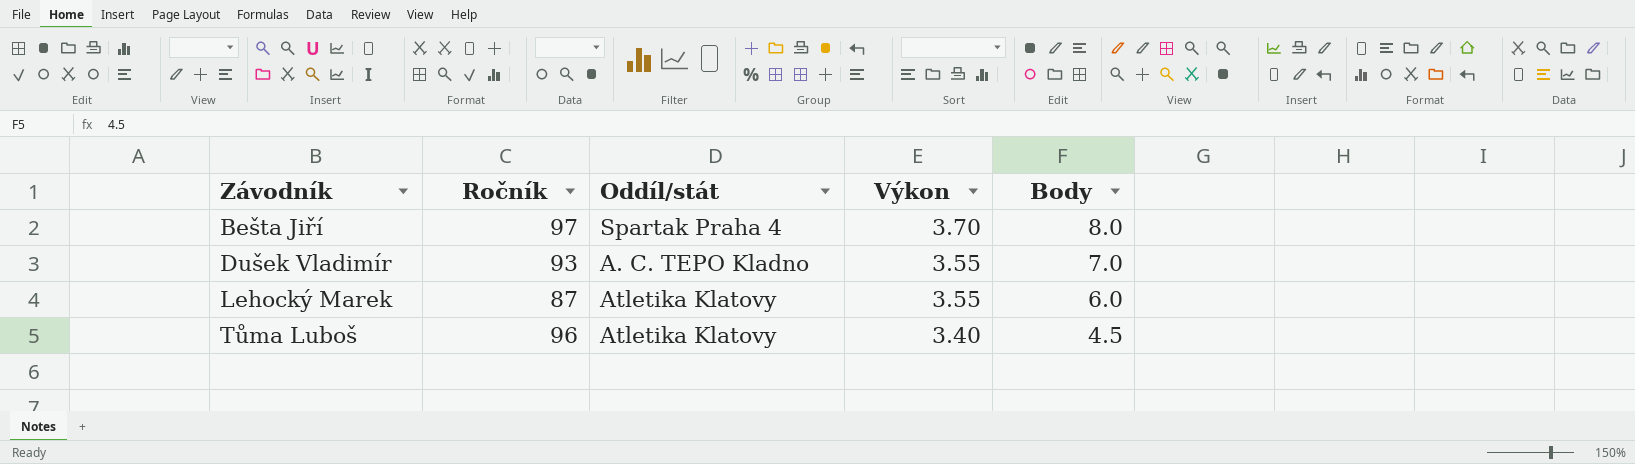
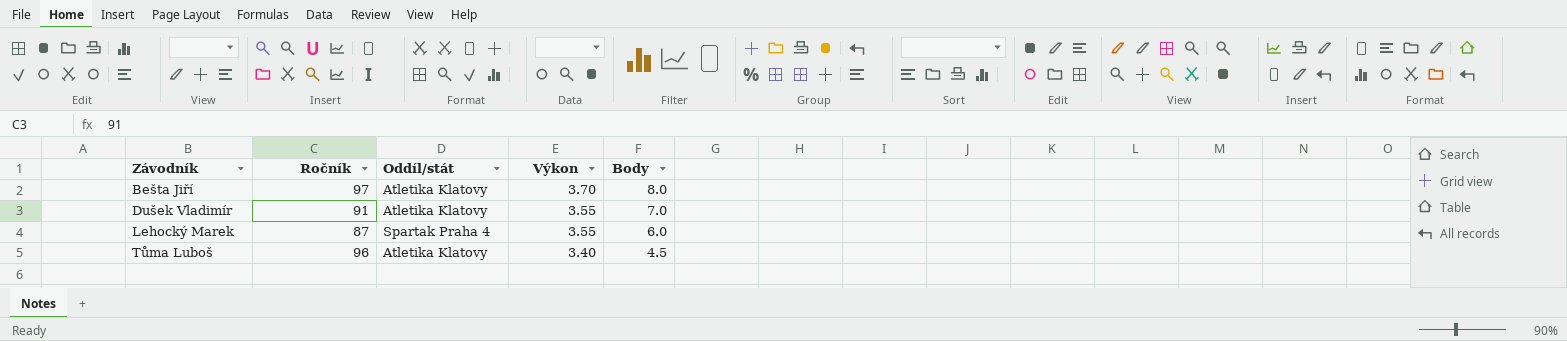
Bešta Jiří | Oddíl/stát: Spartak Praha 4 -> Atletika Klatovy
Dušek Vladimír | Ročník: 93 -> 91
Dušek Vladimír | Oddíl/stát: A. C. TEPO Kladno -> Atletika Klatovy
Lehocký Marek | Oddíl/stát: Atletika Klatovy -> Spartak Praha 4

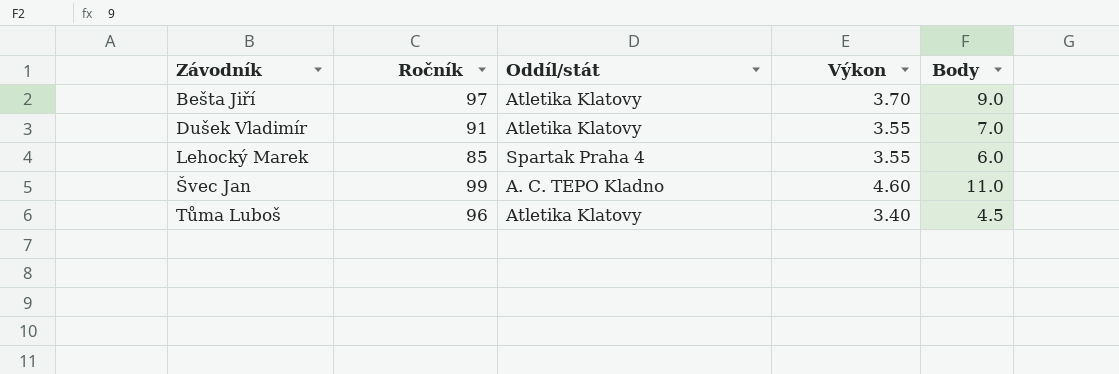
Bešta Jiří | Body: 8.0 -> 9.0
Lehocký Marek | Ročník: 87 -> 85
row Švec Jan: none -> 99 | A. C. TEPO Kladno | 4.60 | 11.0

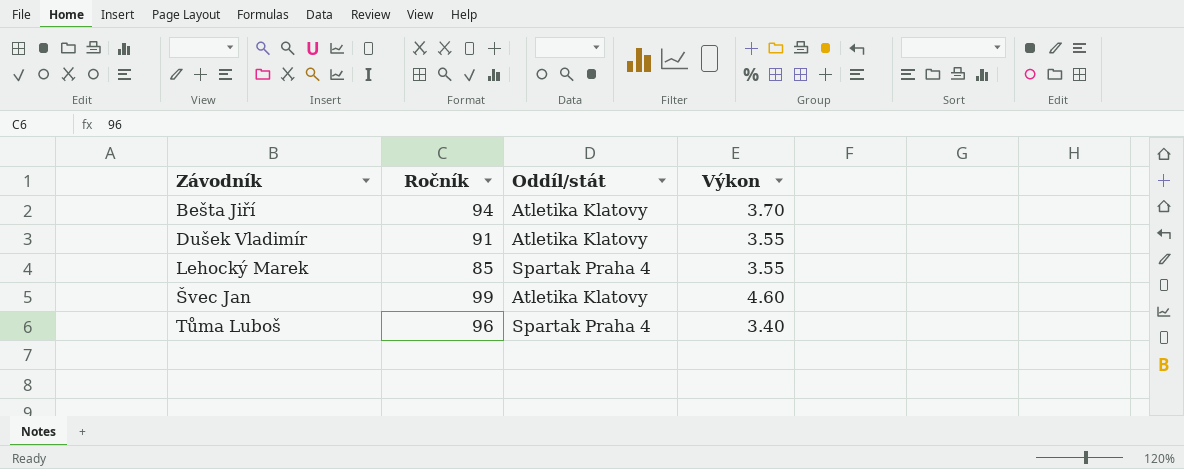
column Body | position: 5 -> none
Bešta Jiří | Ročník: 97 -> 94
Švec Jan | Oddíl/stát: A. C. TEPO Kladno -> Atletika Klatovy
Tůma Luboš | Oddíl/stát: Atletika Klatovy -> Spartak Praha 4

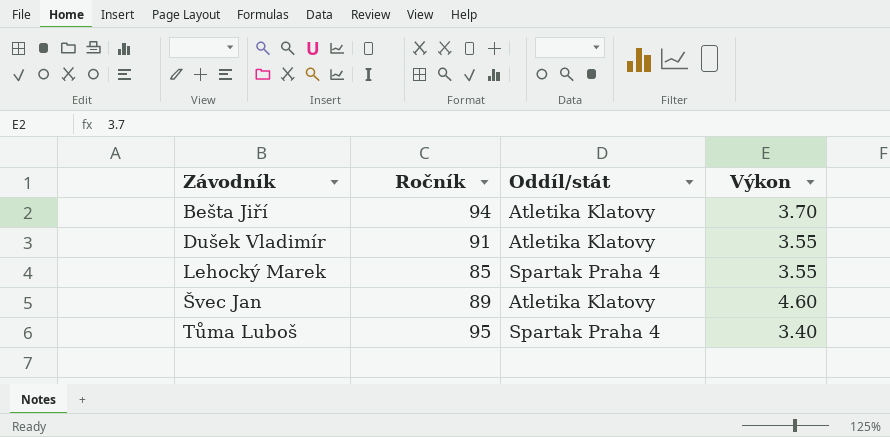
Švec Jan | Ročník: 99 -> 89
Tůma Luboš | Ročník: 96 -> 95

